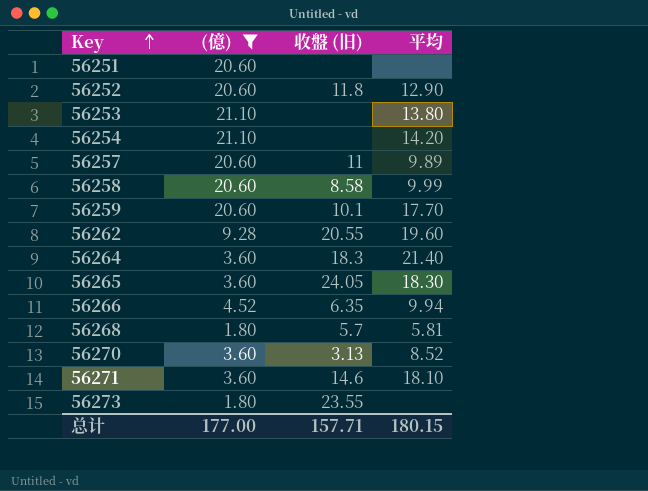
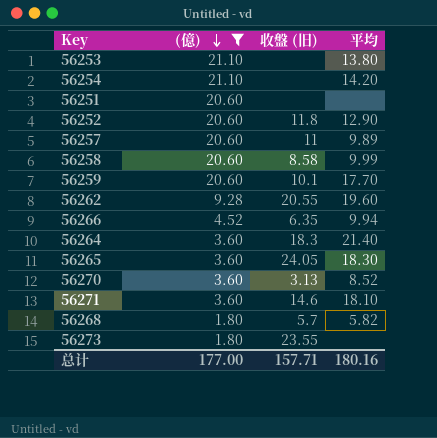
row order: Key ascending -> (億) descending
56268 | 平均: 5.81 -> 5.82
总计 | 平均: 180.15 -> 180.16

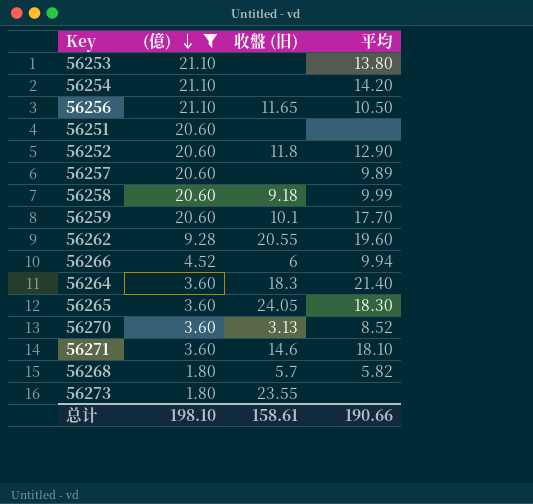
row 56256: none -> 21.10 | 11.65 | 10.50
56257 | 收盤 (旧): 11 -> none
56258 | 收盤 (旧): 8.58 -> 9.18
56266 | 收盤 (旧): 6.35 -> 6
总计 | (億): 177.00 -> 198.10
总计 | 收盤 (旧): 157.71 -> 158.61
总计 | 平均: 180.16 -> 190.66

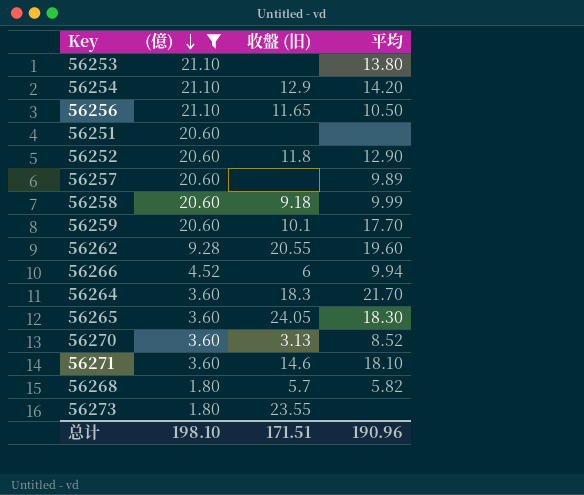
56254 | 收盤 (旧): none -> 12.9
56264 | 平均: 21.40 -> 21.70
总计 | 收盤 (旧): 158.61 -> 171.51
总计 | 平均: 190.66 -> 190.96

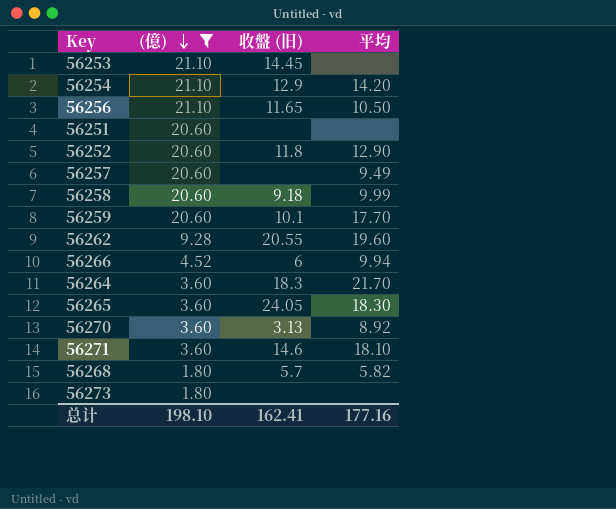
56253 | 收盤 (旧): none -> 14.45
56253 | 平均: 13.80 -> none
56257 | 平均: 9.89 -> 9.49
56270 | 平均: 8.52 -> 8.92
56273 | 收盤 (旧): 23.55 -> none
总计 | 收盤 (旧): 171.51 -> 162.41
总计 | 平均: 190.96 -> 177.16

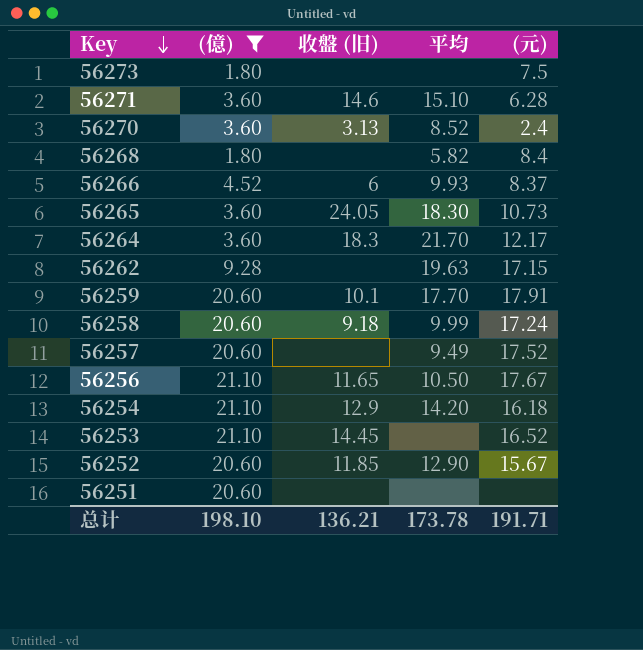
row order: (億) descending -> Key descending
column (元) | position: none -> 5
56271 | 平均: 18.10 -> 15.10
56270 | 平均: 8.92 -> 8.52
56268 | 收盤 (旧): 5.7 -> none
56266 | 平均: 9.94 -> 9.93
56262 | 收盤 (旧): 20.55 -> none
56262 | 平均: 19.60 -> 19.63
56252 | 收盤 (旧): 11.8 -> 11.85
总计 | 收盤 (旧): 162.41 -> 136.21
总计 | 平均: 177.16 -> 173.78

